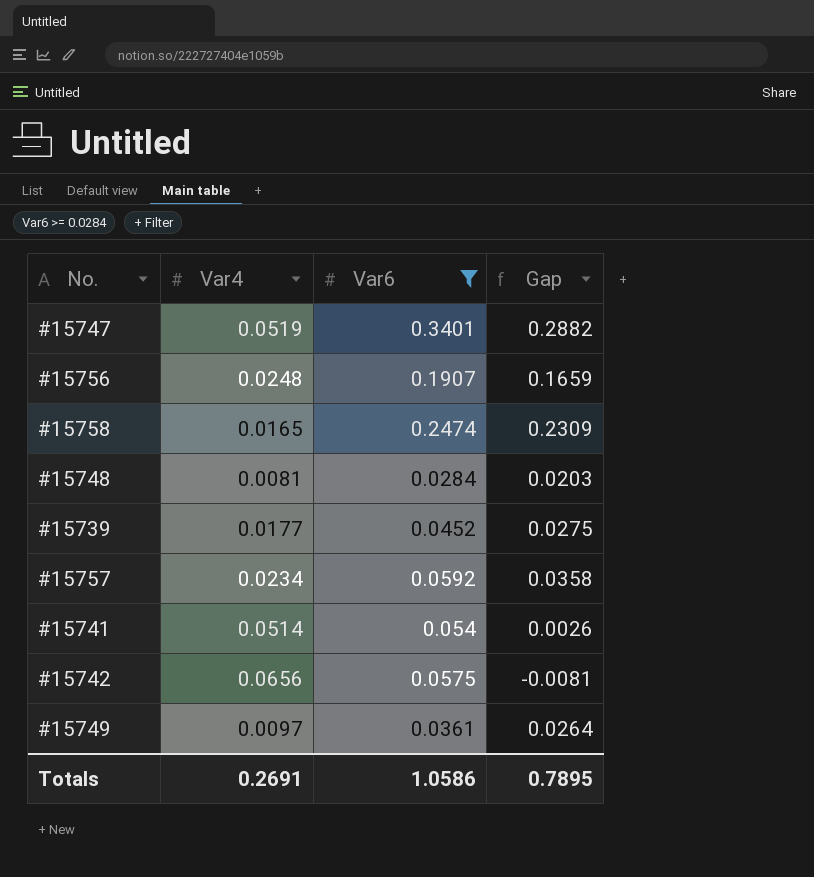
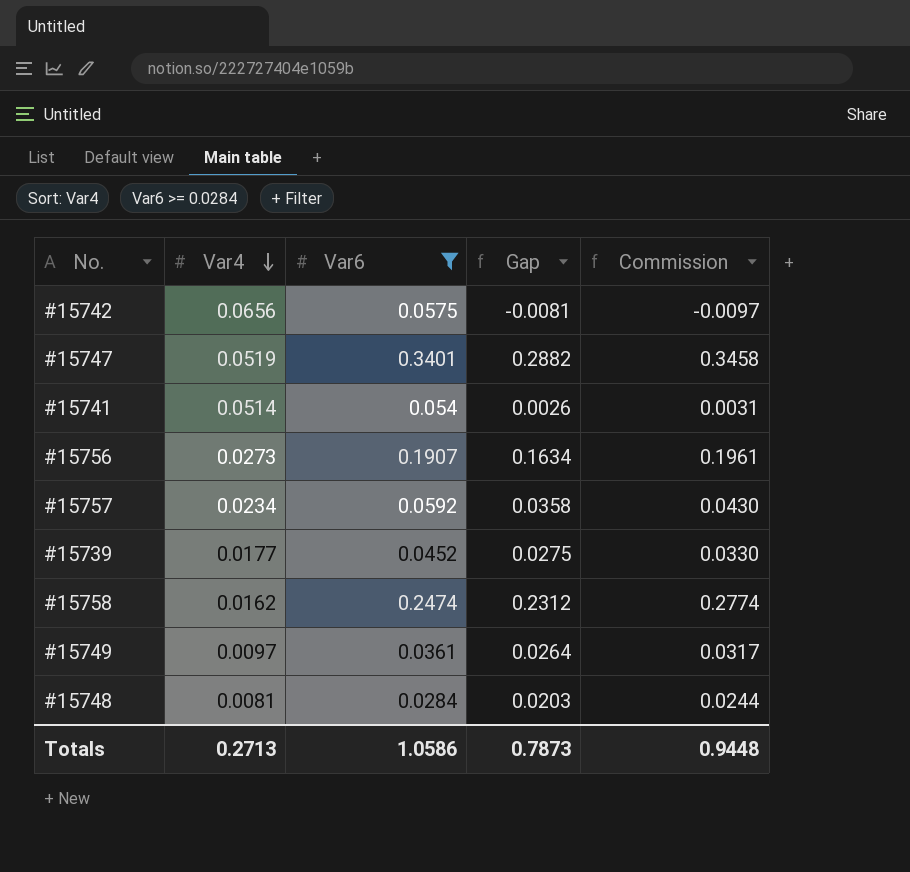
row order: none -> Var4 descending
column Commission | formula: none -> [Gap] * 1.2
#15756 | Var4: 0.0248 -> 0.0273
#15756 | Gap: 0.1659 -> 0.1634
#15758 | Var4: 0.0165 -> 0.0162
#15758 | Gap: 0.2309 -> 0.2312
Totals | Var4: 0.2691 -> 0.2713
Totals | Gap: 0.7895 -> 0.7873

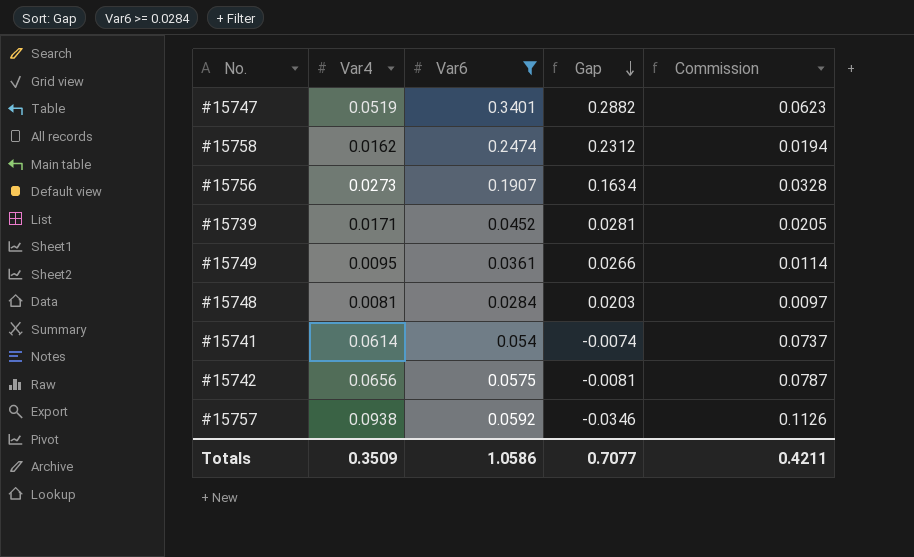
row order: Var4 descending -> Gap descending
column Commission | formula: [Gap] * 1.2 -> [Var4] * 1.2
#15739 | Var4: 0.0177 -> 0.0171
#15739 | Gap: 0.0275 -> 0.0281
#15749 | Var4: 0.0097 -> 0.0095
#15749 | Gap: 0.0264 -> 0.0266
#15741 | Var4: 0.0514 -> 0.0614
#15741 | Gap: 0.0026 -> -0.0074
#15757 | Var4: 0.0234 -> 0.0938
#15757 | Gap: 0.0358 -> -0.0346
Totals | Var4: 0.2713 -> 0.3509
Totals | Gap: 0.7873 -> 0.7077
Totals | Commission: 0.9448 -> 0.4211

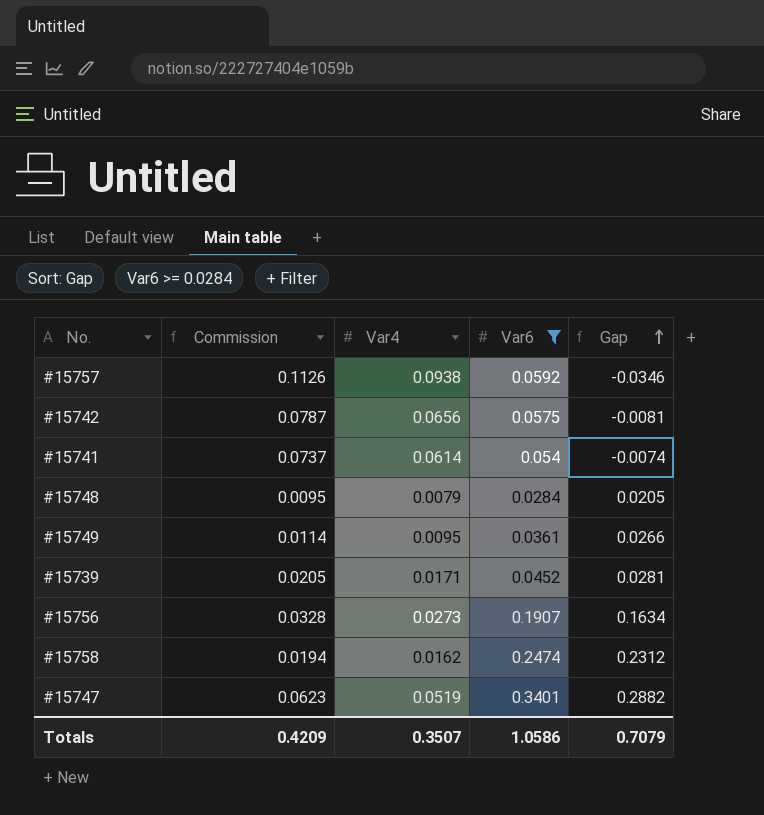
row order: Gap descending -> Gap ascending
column Commission | position: 5 -> 2
#15748 | Commission: 0.0097 -> 0.0095
#15748 | Var4: 0.0081 -> 0.0079
#15748 | Gap: 0.0203 -> 0.0205
Totals | Commission: 0.4211 -> 0.4209
Totals | Var4: 0.3509 -> 0.3507
Totals | Gap: 0.7077 -> 0.7079

